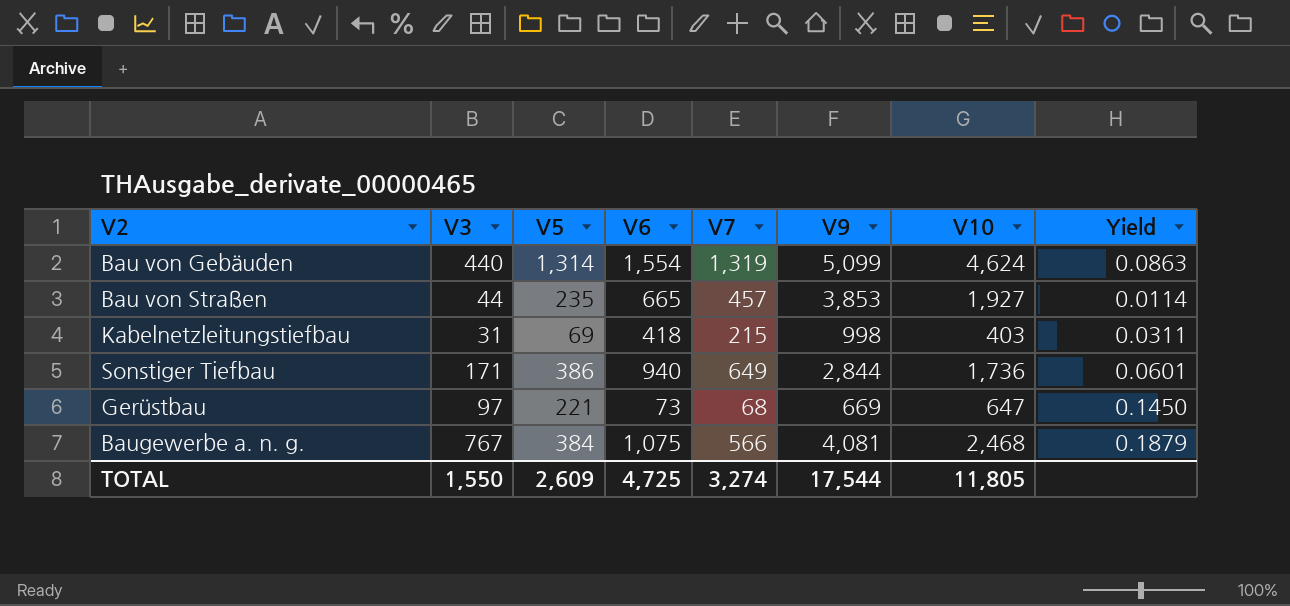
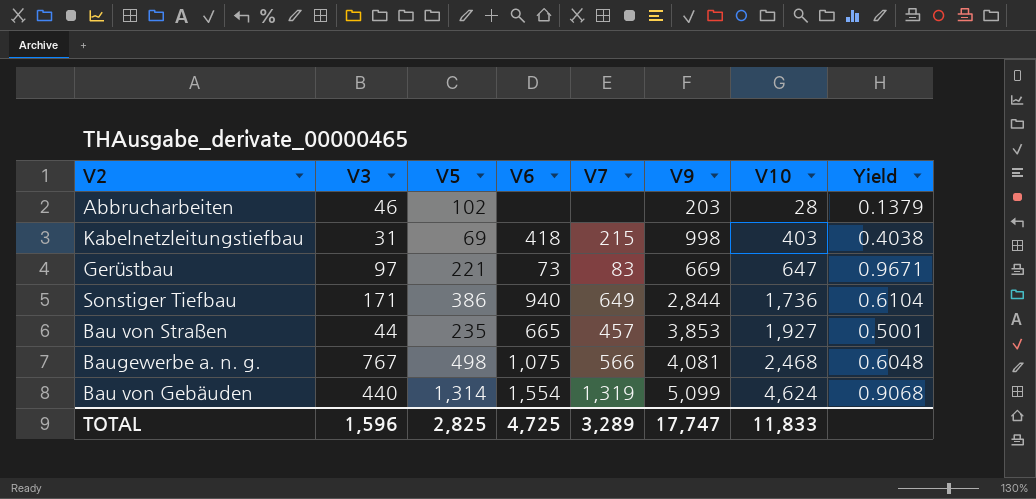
row order: none -> V10 ascending
column Yield | formula: [V3] / [V9] -> [V10] / [V9]
row Abbrucharbeiten: none -> 46 | 102 | none | none | 203 | 28 | 0.1379
Gerüstbau | V7: 68 -> 83
Baugewerbe a. n. g. | V5: 384 -> 498
TOTAL | V3: 1,550 -> 1,596
TOTAL | V5: 2,609 -> 2,825
TOTAL | V7: 3,274 -> 3,289
TOTAL | V9: 17,544 -> 17,747
TOTAL | V10: 11,805 -> 11,833

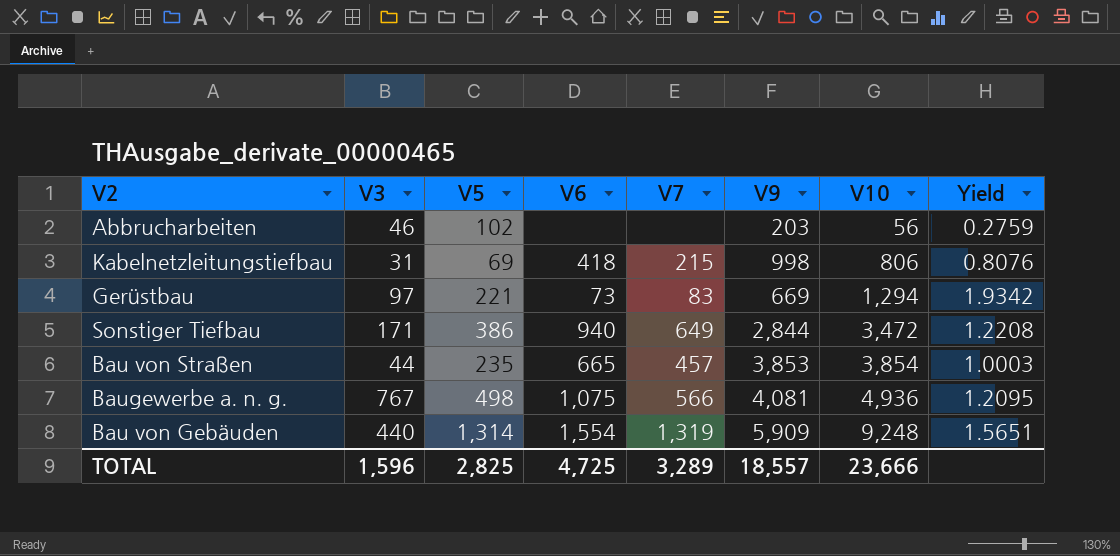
Abbrucharbeiten | V10: 28 -> 56
Abbrucharbeiten | Yield: 0.1379 -> 0.2759
Kabelnetzleitungstiefbau | V10: 403 -> 806
Kabelnetzleitungstiefbau | Yield: 0.4038 -> 0.8076
Gerüstbau | V10: 647 -> 1,294
Gerüstbau | Yield: 0.9671 -> 1.9342
Sonstiger Tiefbau | V10: 1,736 -> 3,472
Sonstiger Tiefbau | Yield: 0.6104 -> 1.2208
Bau von Straßen | V10: 1,927 -> 3,854
Bau von Straßen | Yield: 0.5001 -> 1.0003
Baugewerbe a. n. g. | V10: 2,468 -> 4,936
Baugewerbe a. n. g. | Yield: 0.6048 -> 1.2095
Bau von Gebäuden | V9: 5,099 -> 5,909
Bau von Gebäuden | V10: 4,624 -> 9,248
Bau von Gebäuden | Yield: 0.9068 -> 1.5651
TOTAL | V9: 17,747 -> 18,557
TOTAL | V10: 11,833 -> 23,666

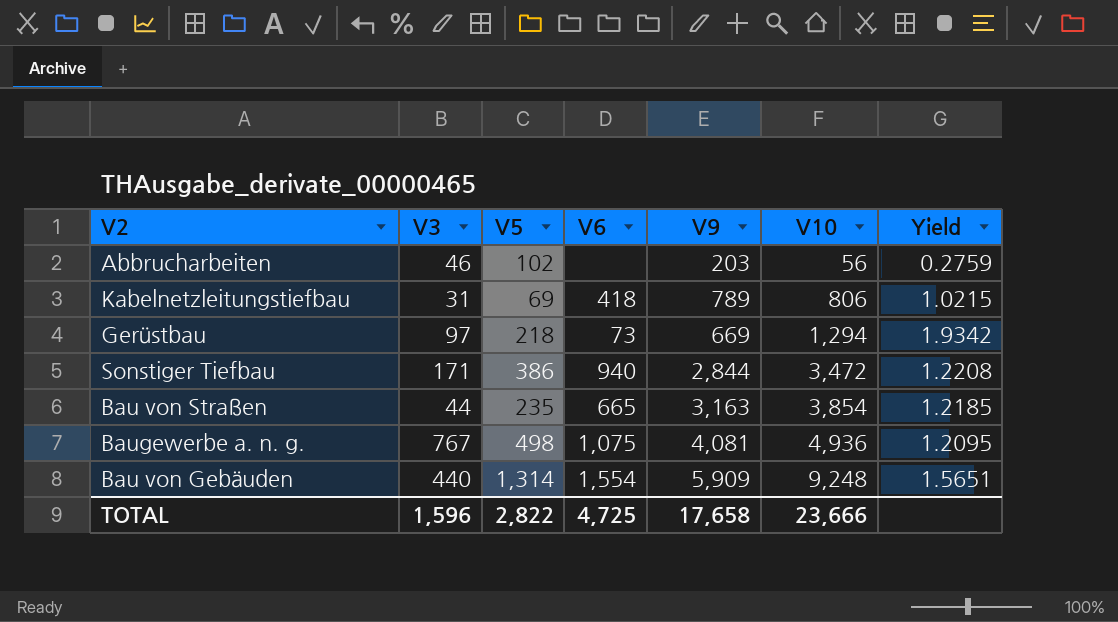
column V7 | position: 5 -> none
Kabelnetzleitungstiefbau | V9: 998 -> 789
Kabelnetzleitungstiefbau | Yield: 0.8076 -> 1.0215
Gerüstbau | V5: 221 -> 218
Bau von Straßen | V9: 3,853 -> 3,163
Bau von Straßen | Yield: 1.0003 -> 1.2185
TOTAL | V5: 2,825 -> 2,822
TOTAL | V9: 18,557 -> 17,658

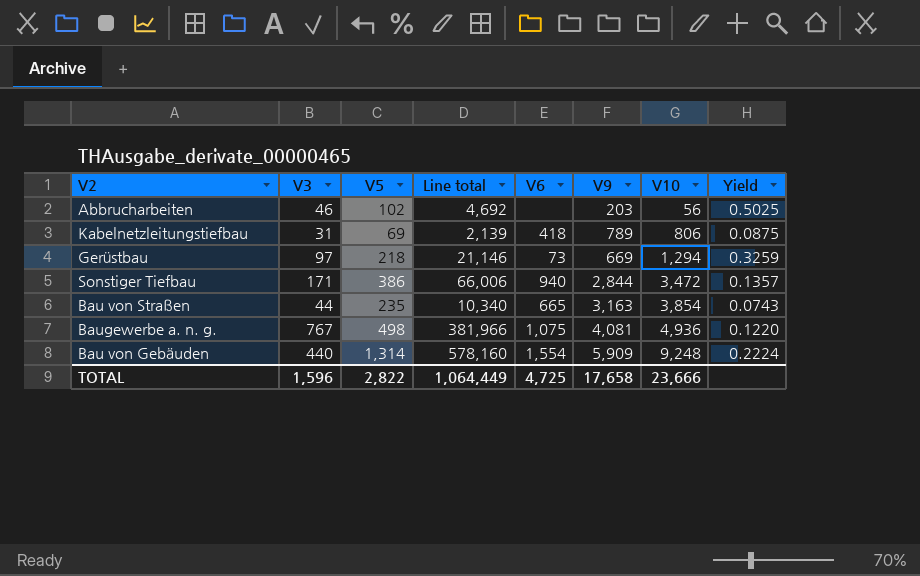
column Line total | formula: none -> [V3] * [V5]
column Yield | formula: [V10] / [V9] -> [V5] / [V9]

